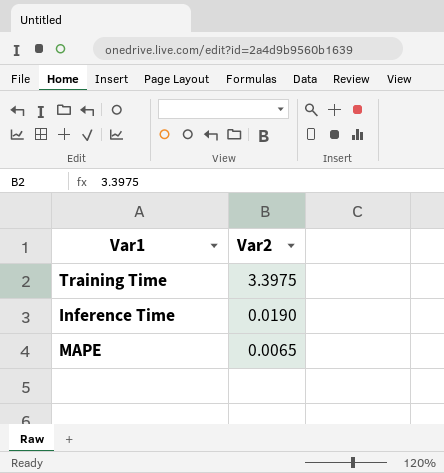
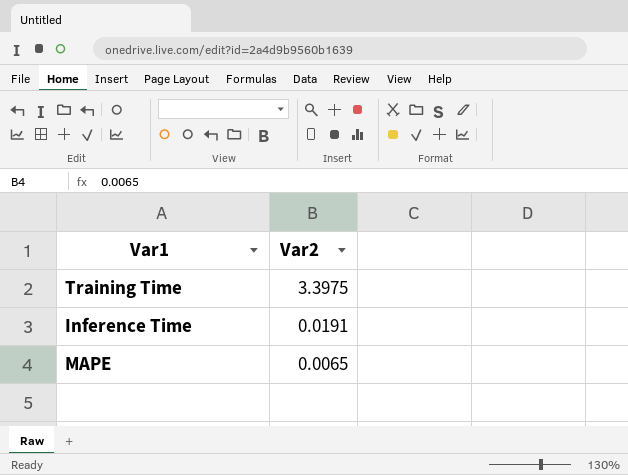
Inference Time | Var2: 0.0190 -> 0.0191

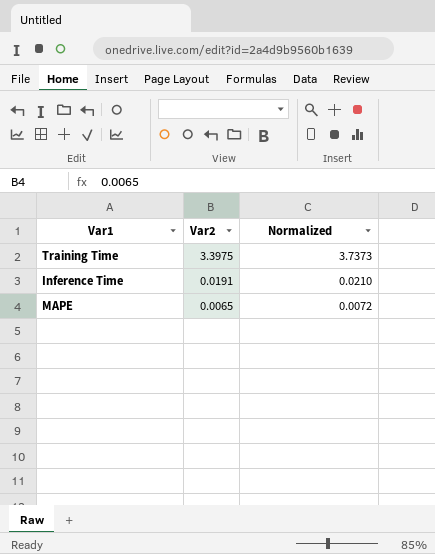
column Normalized | formula: none -> [Var2] * 1.1

